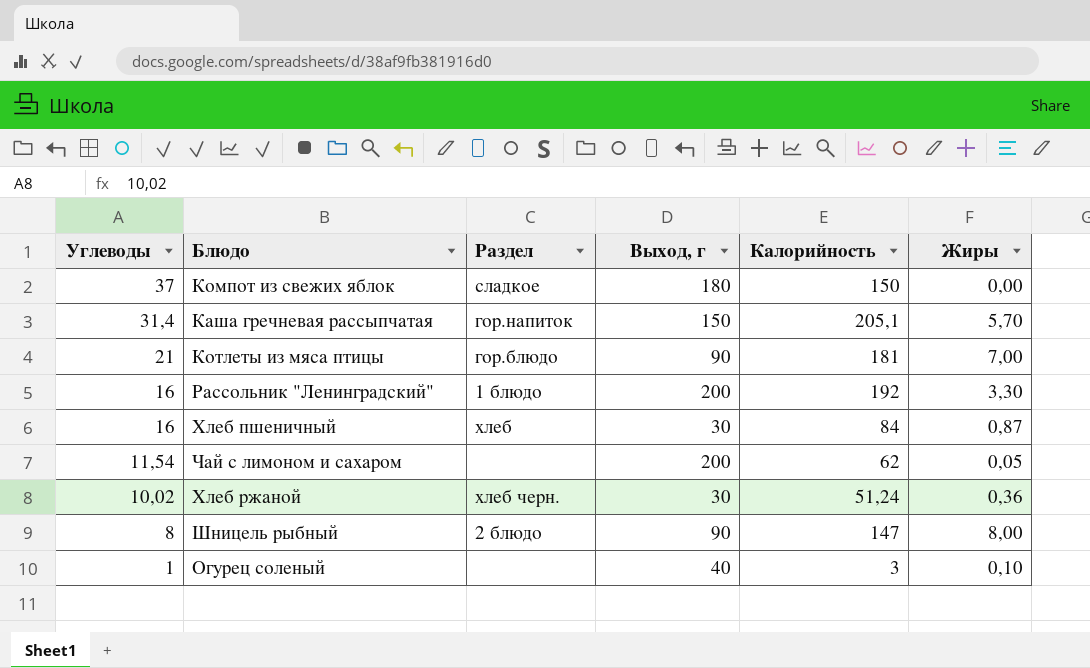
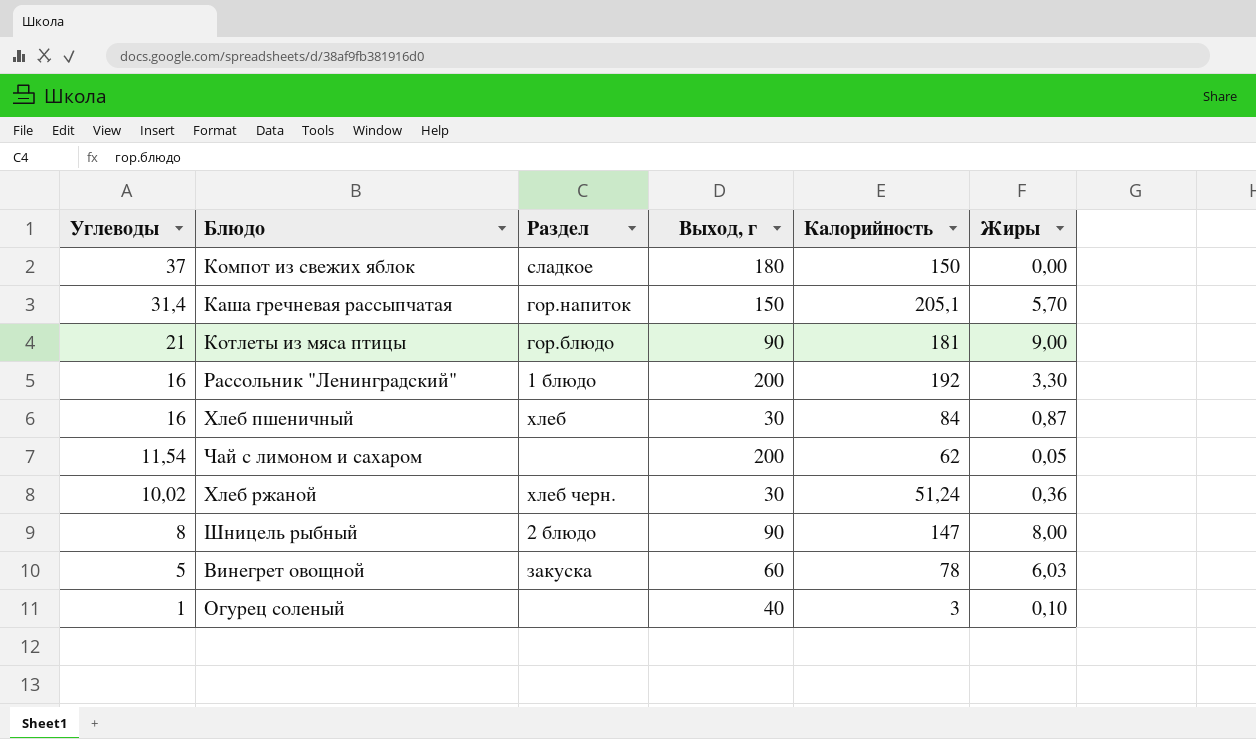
Котлеты из мяса птицы | Жиры: 7,00 -> 9,00
row Винегрет овощной: none -> 5 | закуска | 60 | 78 | 6,03

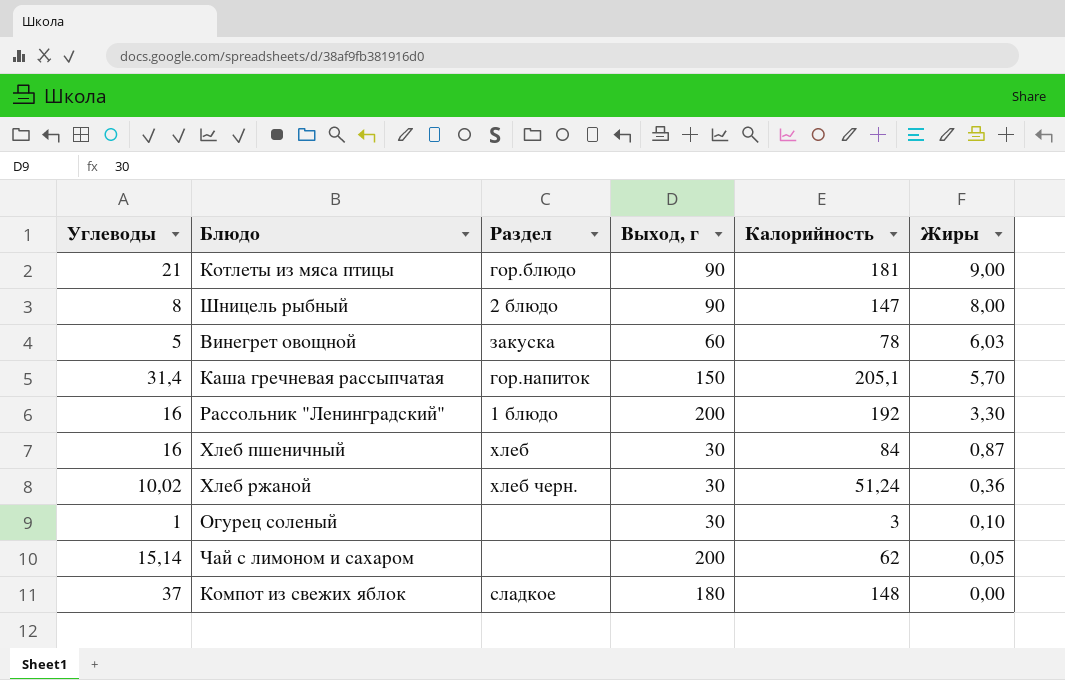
row order: Углеводы descending -> Жиры descending
Огурец соленый | Выход, г: 40 -> 30
Чай с лимоном и сахаром | Углеводы: 11,54 -> 15,14
Компот из свежих яблок | Калорийность: 150 -> 148

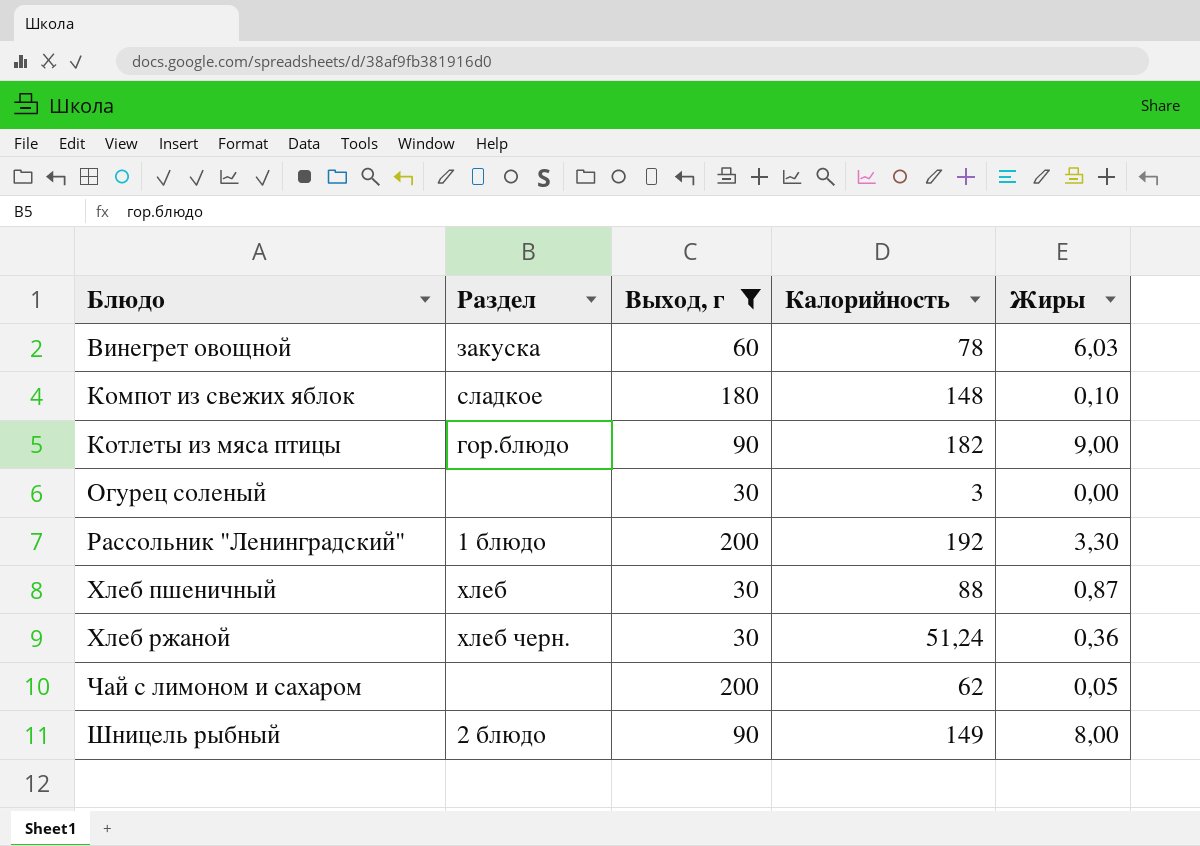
filter: none -> Выход, г != 150
row order: Жиры descending -> Блюдо ascending
column Углеводы | position: 1 -> none
Компот из свежих яблок | Жиры: 0,00 -> 0,10
Котлеты из мяса птицы | Калорийность: 181 -> 182
Огурец соленый | Жиры: 0,10 -> 0,00
Хлеб пшеничный | Калорийность: 84 -> 88
Шницель рыбный | Калорийность: 147 -> 149

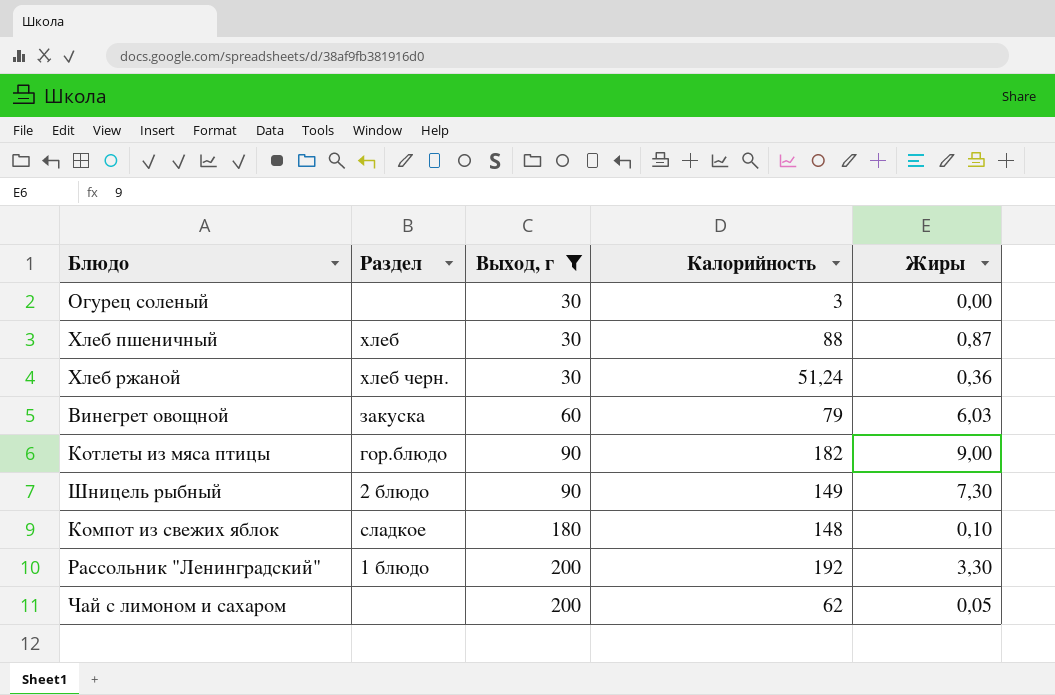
row order: Блюдо ascending -> Выход, г ascending
Винегрет овощной | Калорийность: 78 -> 79
Шницель рыбный | Жиры: 8,00 -> 7,30

